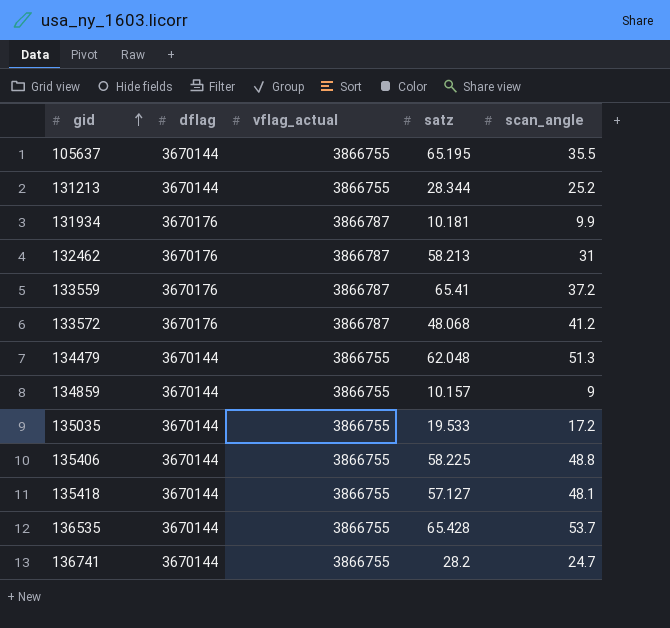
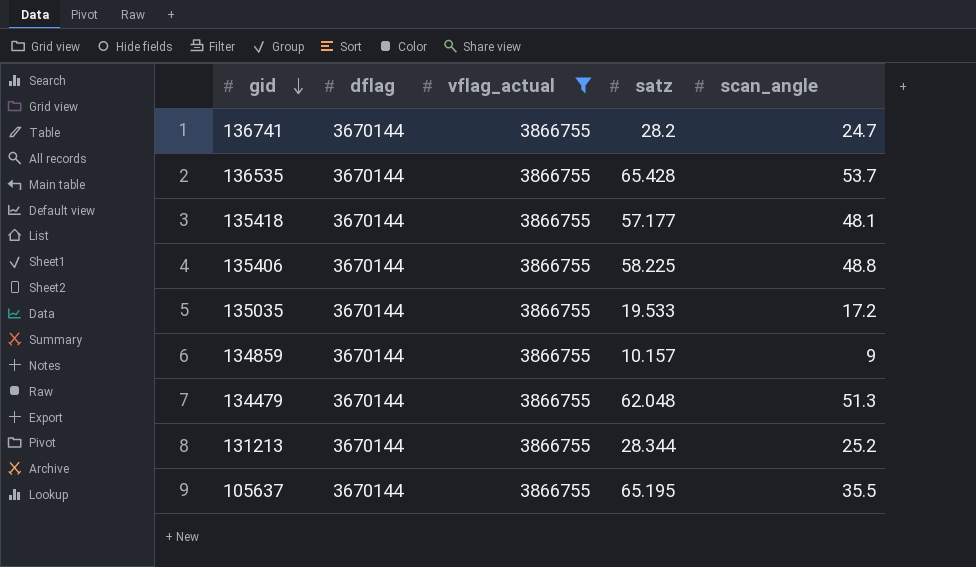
filter: none -> vflag_actual = 3866755
row order: gid ascending -> gid descending
135418 | satz: 57.127 -> 57.177

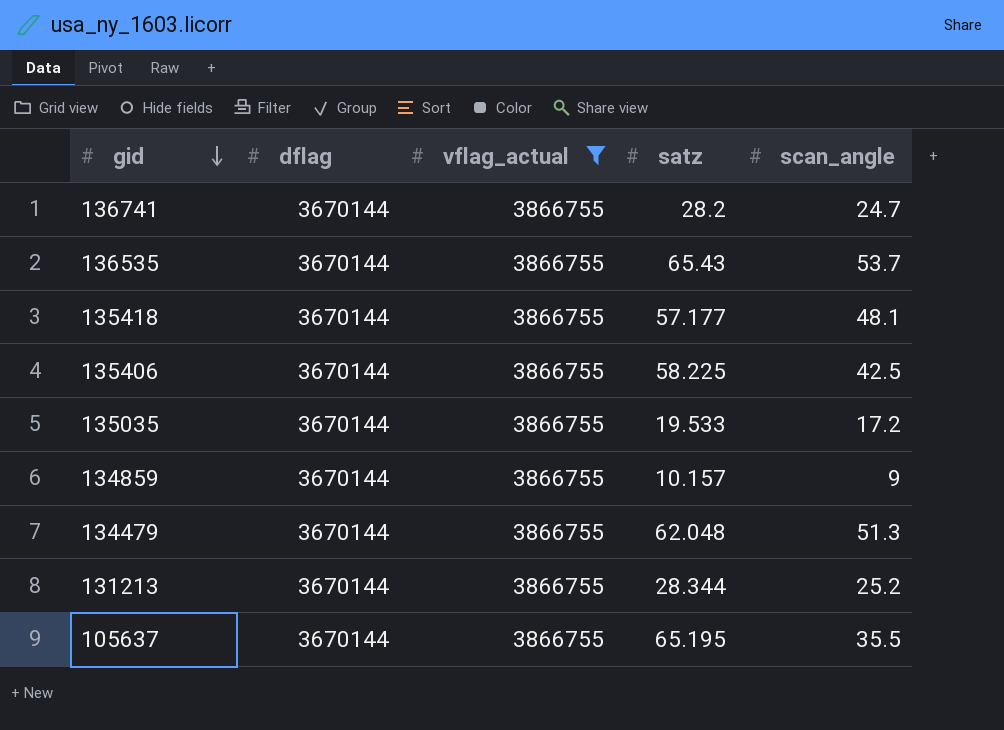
136535 | satz: 65.428 -> 65.43
135406 | scan_angle: 48.8 -> 42.5

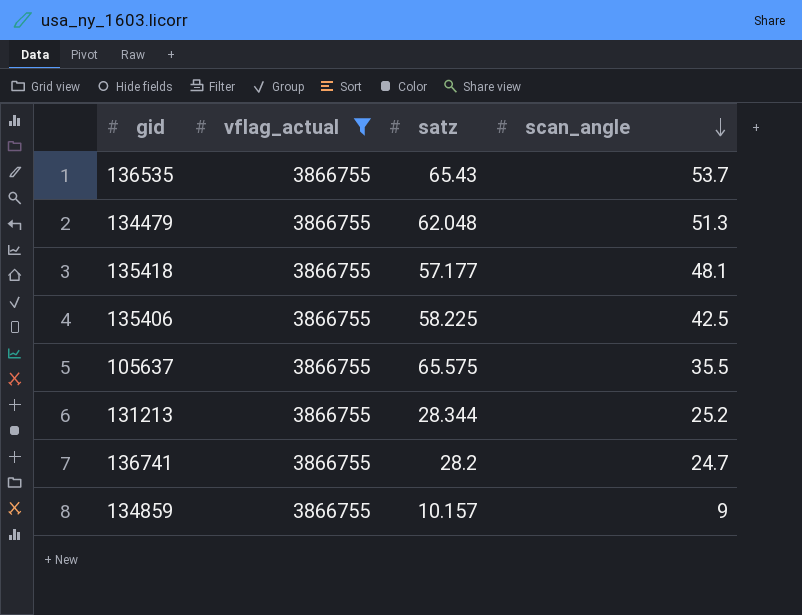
row order: gid descending -> scan_angle descending
column dflag | position: 2 -> none
row 135035: 3670144 | 3866755 | 19.533 | 17.2 -> none
105637 | satz: 65.195 -> 65.575

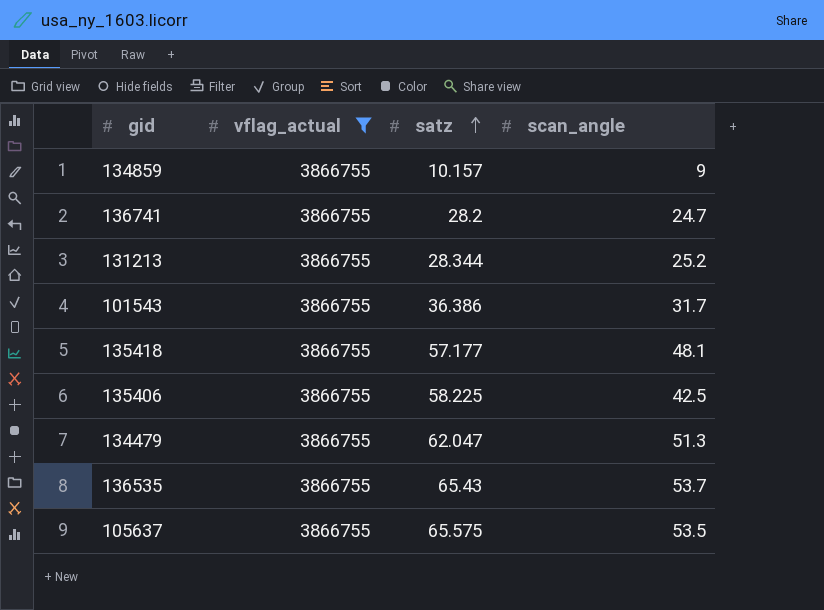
row order: scan_angle descending -> satz ascending
row 101543: none -> 3866755 | 36.386 | 31.7
134479 | satz: 62.048 -> 62.047
105637 | scan_angle: 35.5 -> 53.5

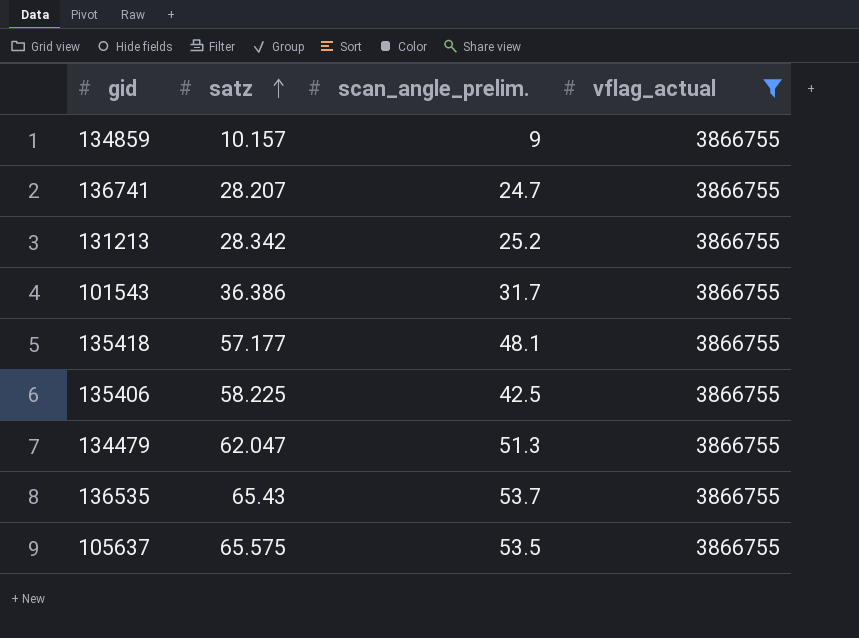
column name: scan_angle -> scan_angle_prelim.
column vflag_actual | position: 2 -> 4
136741 | satz: 28.2 -> 28.207
131213 | satz: 28.344 -> 28.342

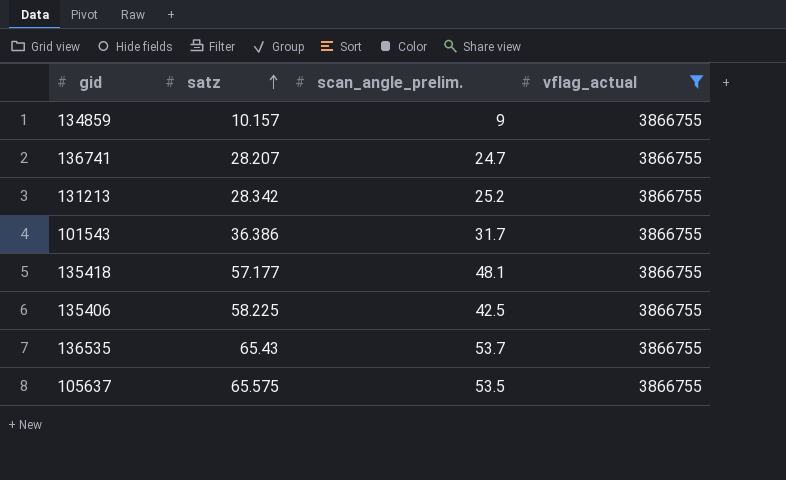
row 134479: 62.047 | 51.3 | 3866755 -> none

